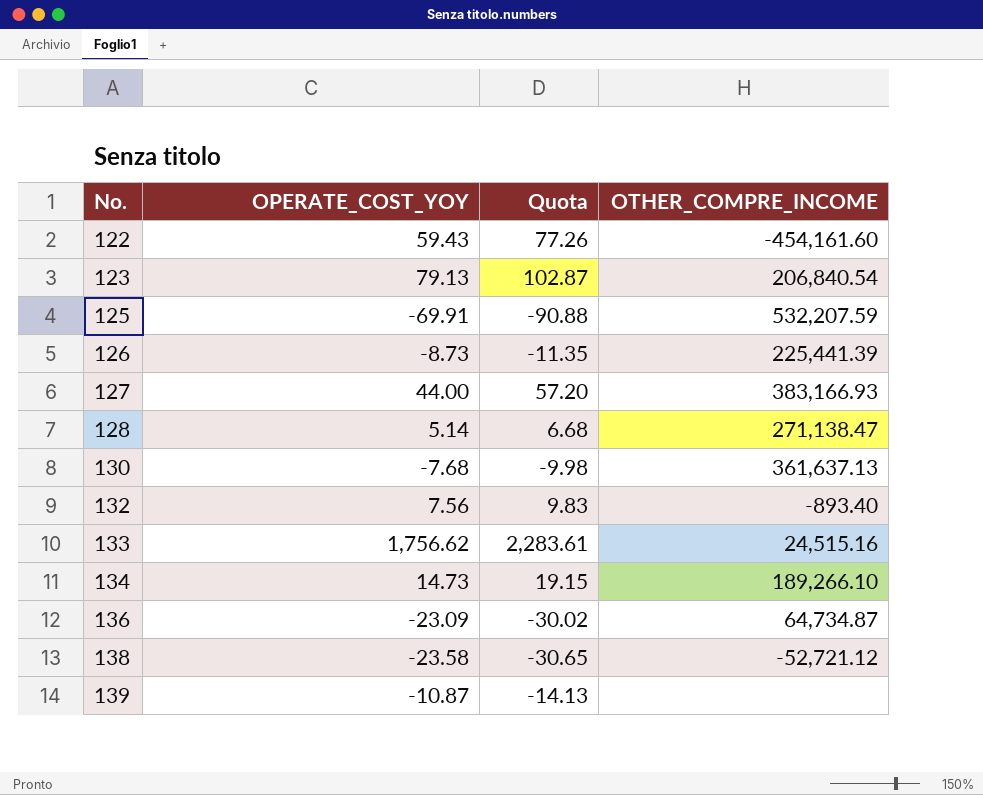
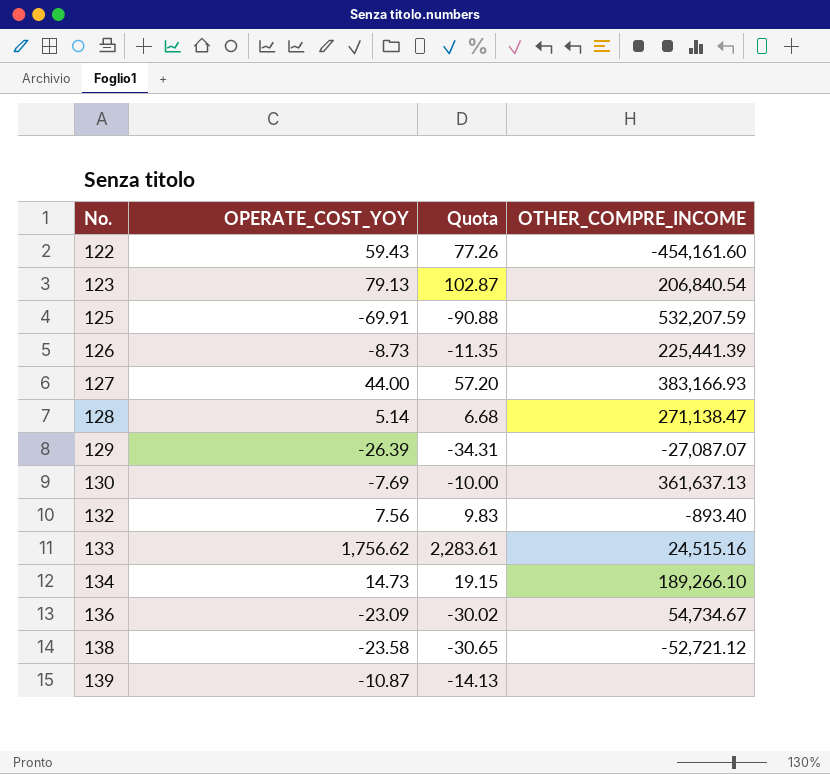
row 129: none -> -26.39 | -34.31 | -27,087.07
130 | OPERATE_COST_YOY: -7.68 -> -7.69
130 | Quota: -9.98 -> -10.00
136 | OTHER_COMPRE_INCOME: 64,734.87 -> 54,734.67

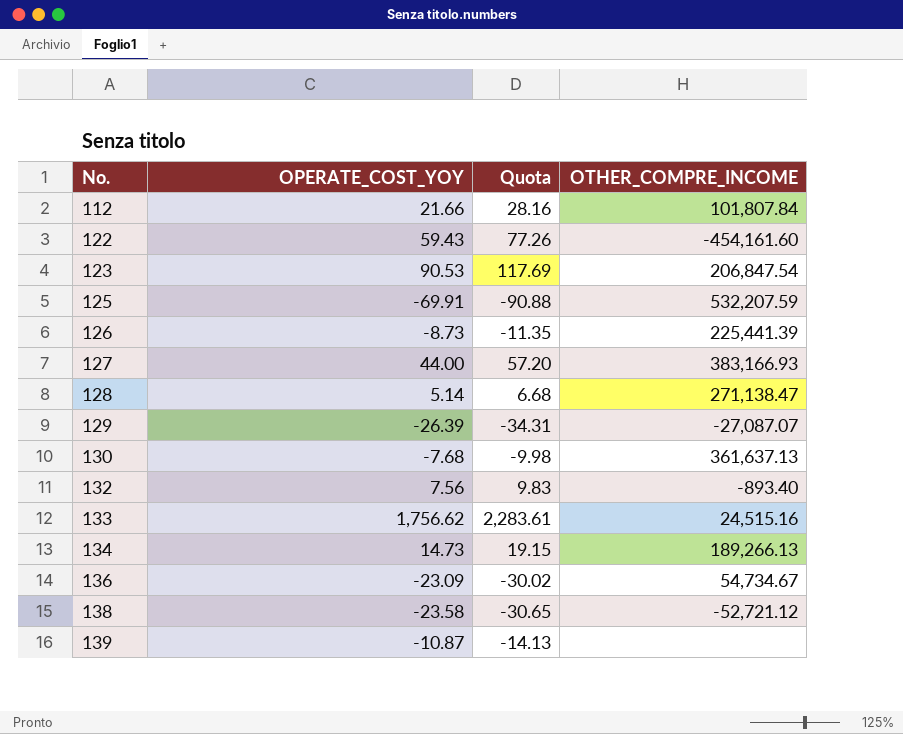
row 112: none -> 21.66 | 28.16 | 101,807.84
123 | OPERATE_COST_YOY: 79.13 -> 90.53
123 | Quota: 102.87 -> 117.69
123 | OTHER_COMPRE_INCOME: 206,840.54 -> 206,847.54
130 | OPERATE_COST_YOY: -7.69 -> -7.68
130 | Quota: -10.00 -> -9.98
134 | OTHER_COMPRE_INCOME: 189,266.10 -> 189,266.13

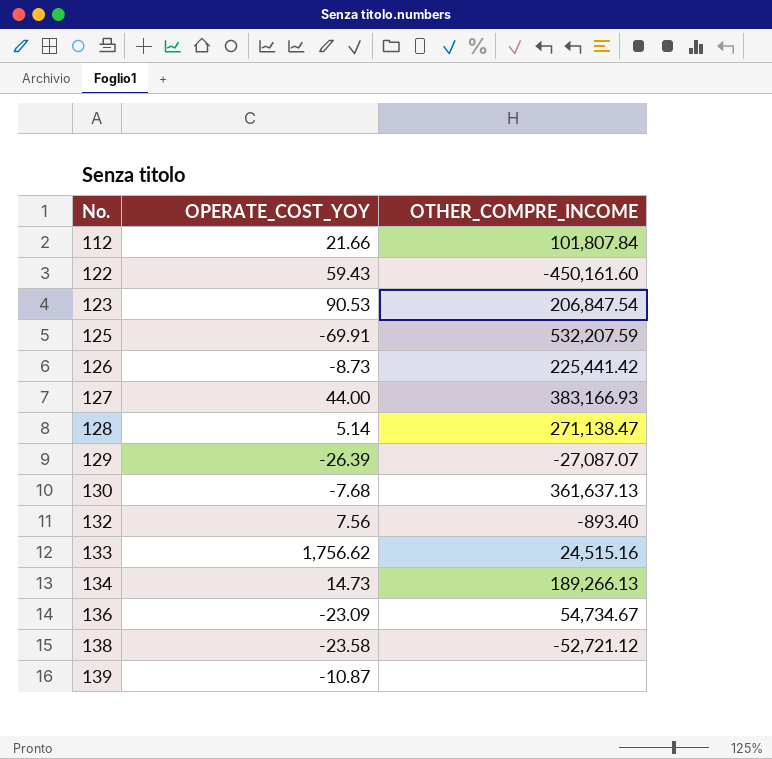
column Quota | formula: [OPERATE_COST_YOY] * 1.3 -> none
122 | OTHER_COMPRE_INCOME: -454,161.60 -> -450,161.60
126 | OTHER_COMPRE_INCOME: 225,441.39 -> 225,441.42

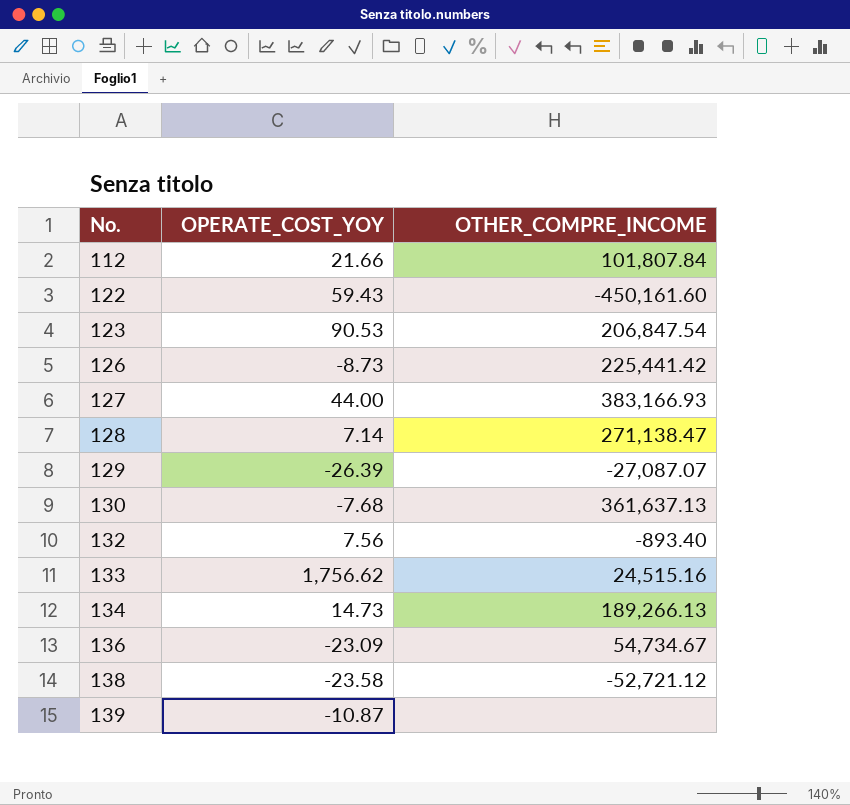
row 125: -69.91 | 532,207.59 -> none
128 | OPERATE_COST_YOY: 5.14 -> 7.14

